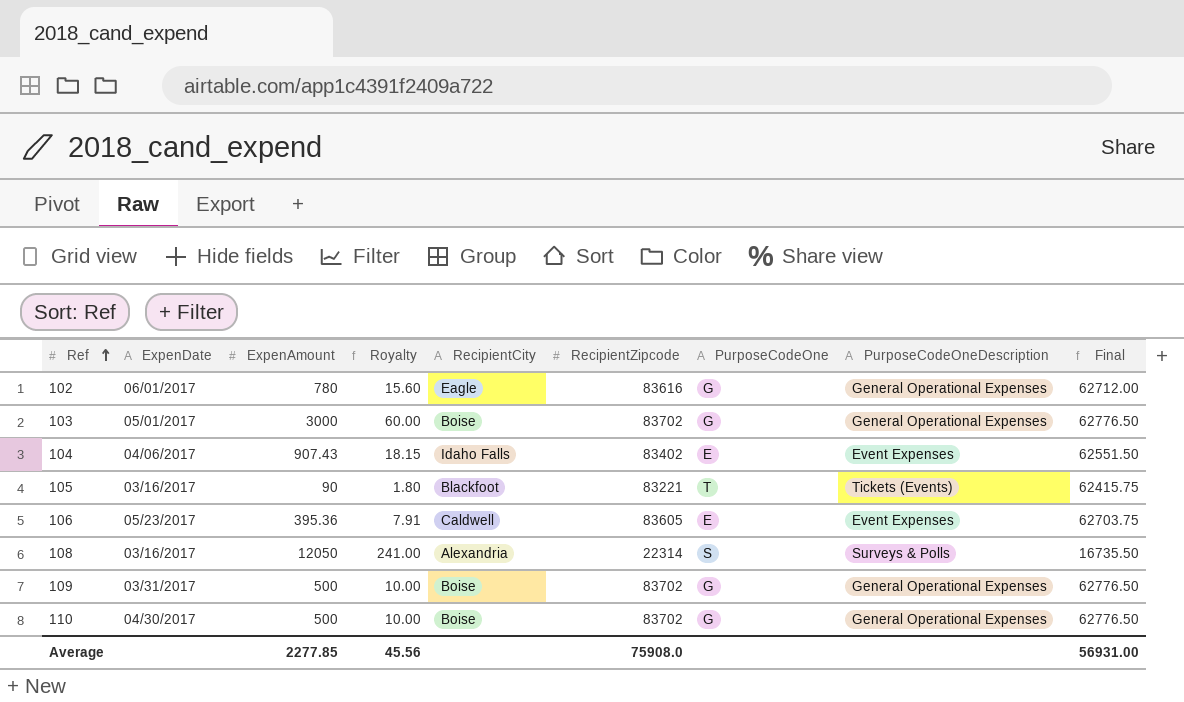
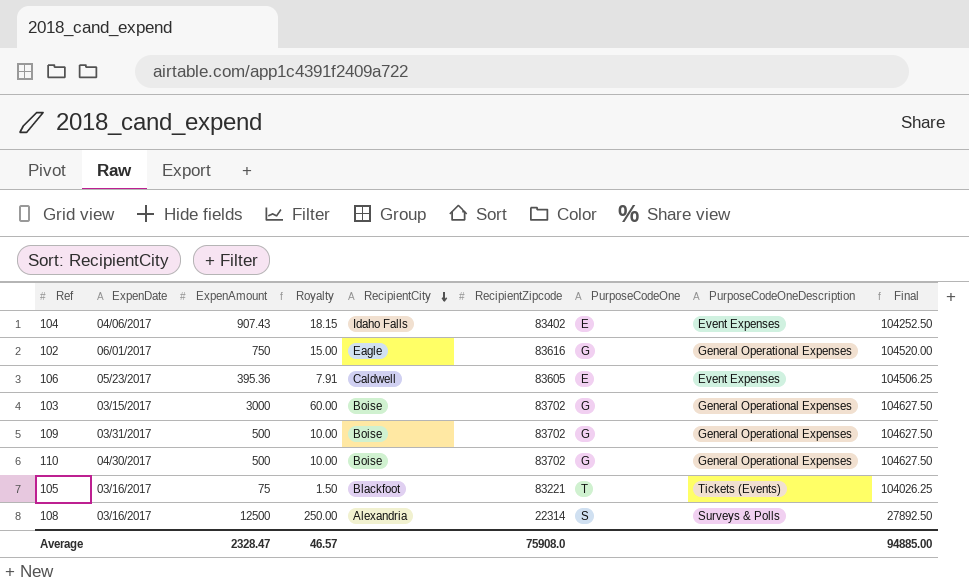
row order: Ref ascending -> RecipientCity descending
column Final | formula: [RecipientZipcode] * 0.75 -> [RecipientZipcode] * 1.25
102 | ExpenAmount: 780 -> 750
102 | Royalty: 15.60 -> 15.00
103 | ExpenDate: 05/01/2017 -> 03/15/2017
105 | ExpenAmount: 90 -> 75
105 | Royalty: 1.80 -> 1.50
108 | ExpenAmount: 12050 -> 12500
108 | Royalty: 241.00 -> 250.00
Average | ExpenAmount: 2277.85 -> 2328.47
Average | Royalty: 45.56 -> 46.57
Average | Final: 56931.00 -> 94885.00

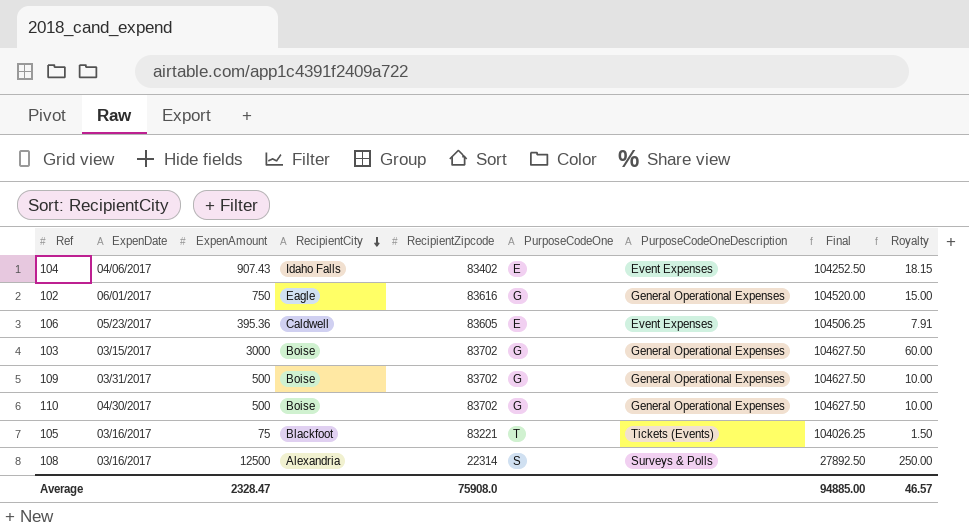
column Royalty | position: 4 -> 9

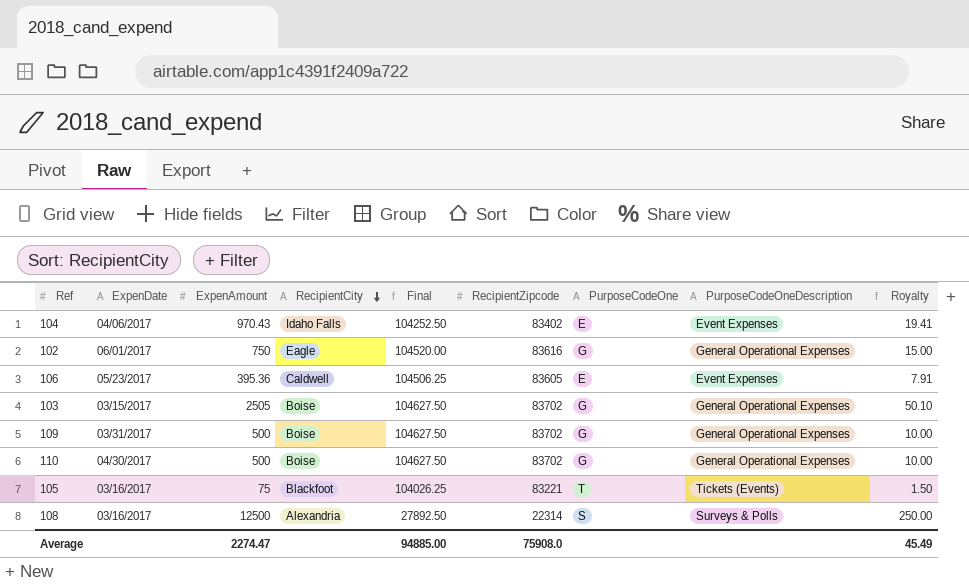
column Final | position: 8 -> 5
104 | ExpenAmount: 907.43 -> 970.43
104 | Royalty: 18.15 -> 19.41
103 | ExpenAmount: 3000 -> 2505
103 | Royalty: 60.00 -> 50.10
Average | ExpenAmount: 2328.47 -> 2274.47
Average | Royalty: 46.57 -> 45.49

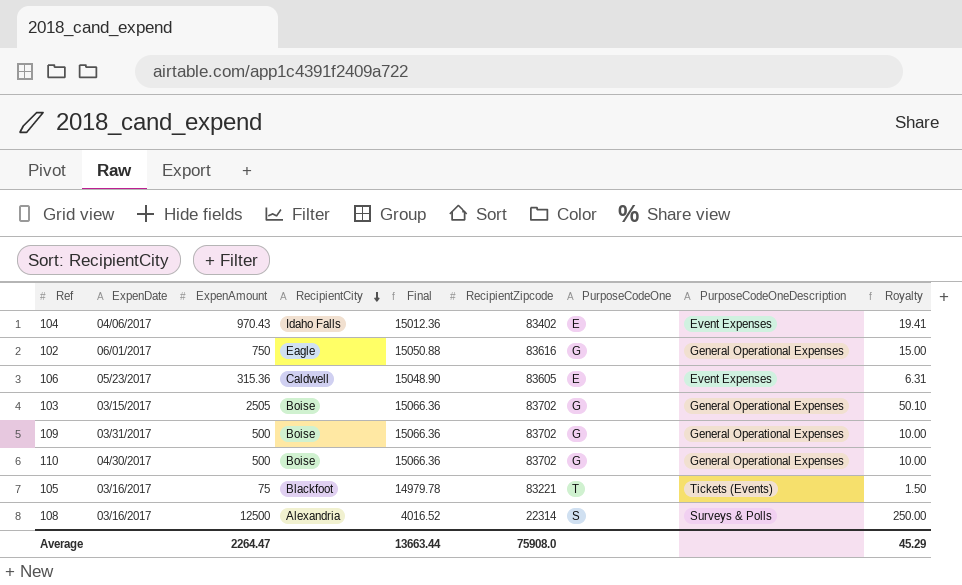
column Final | formula: [RecipientZipcode] * 1.25 -> [RecipientZipcode] * 0.18
106 | ExpenAmount: 395.36 -> 315.36
106 | Royalty: 7.91 -> 6.31
Average | ExpenAmount: 2274.47 -> 2264.47
Average | Final: 94885.00 -> 13663.44
Average | Royalty: 45.49 -> 45.29

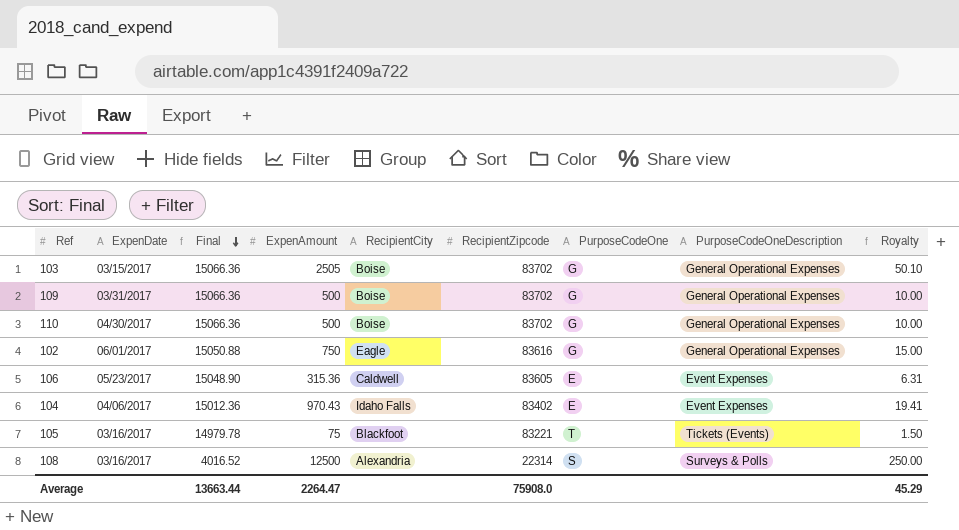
row order: RecipientCity descending -> Final descending
column Final | position: 5 -> 3

